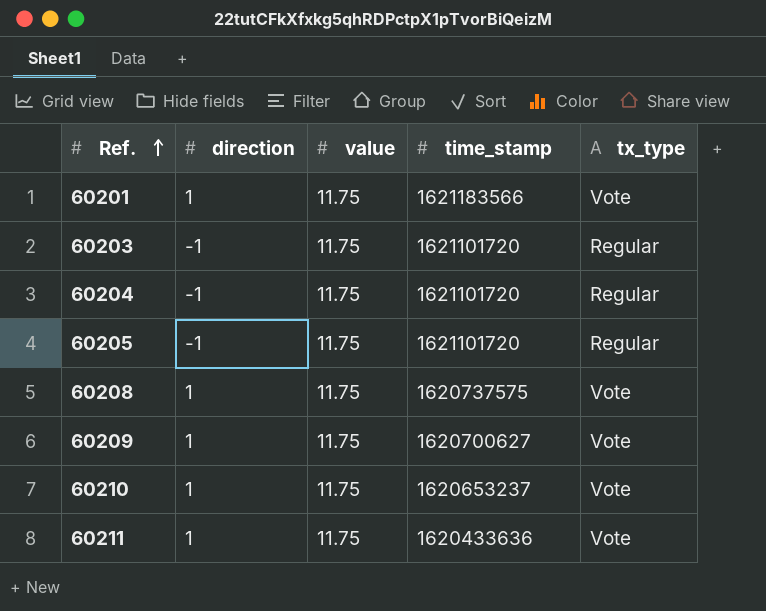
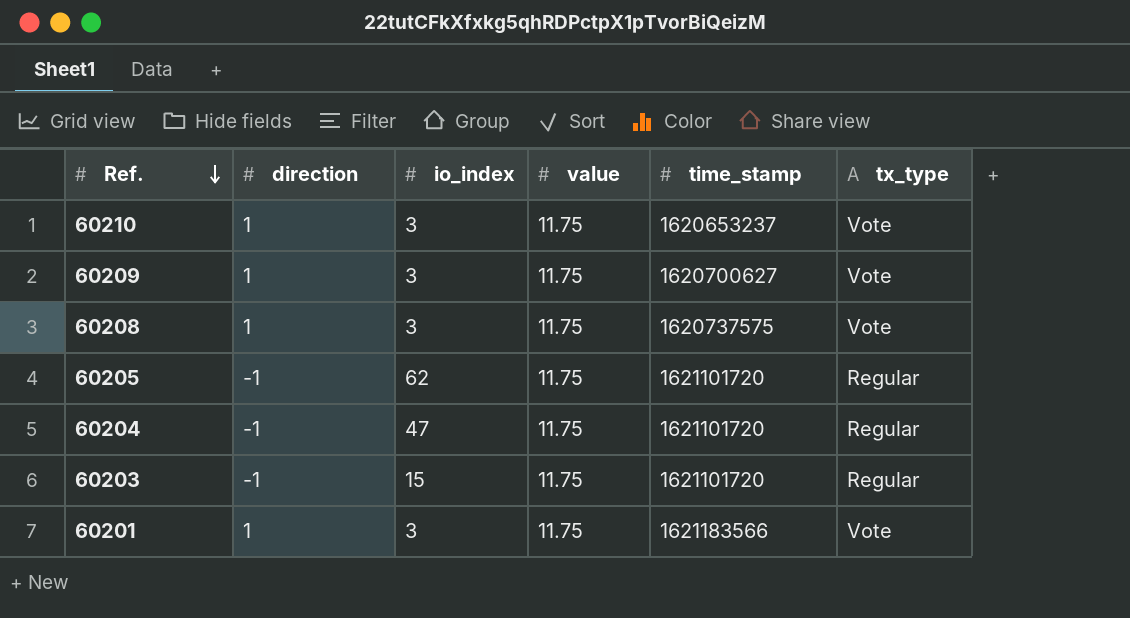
row order: Ref. ascending -> Ref. descending
column io_index | position: none -> 3
row 60211: 1 | 11.75 | 1620433636 | Vote -> none

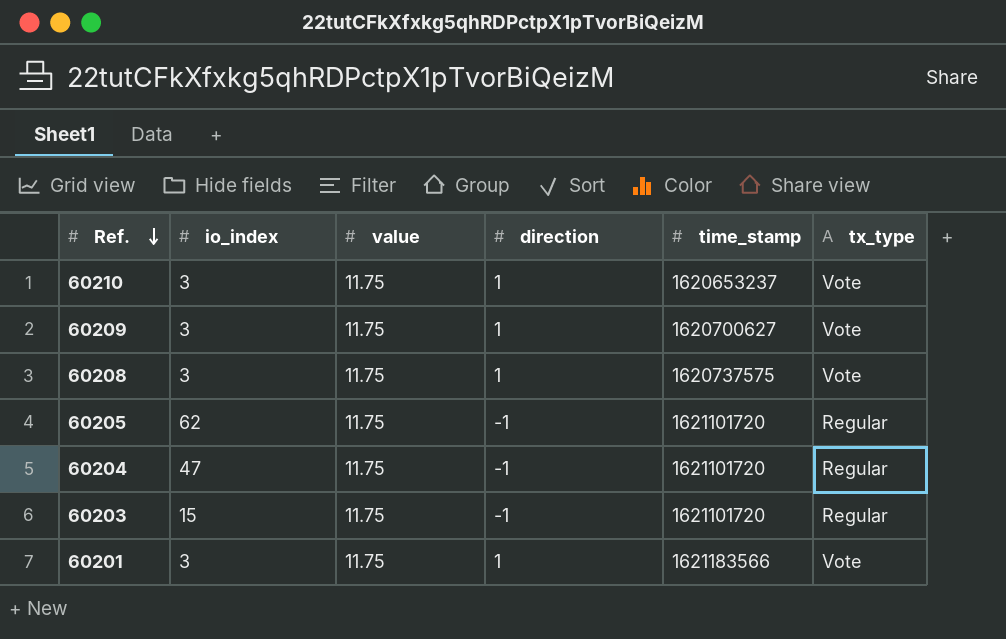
column direction | position: 2 -> 4

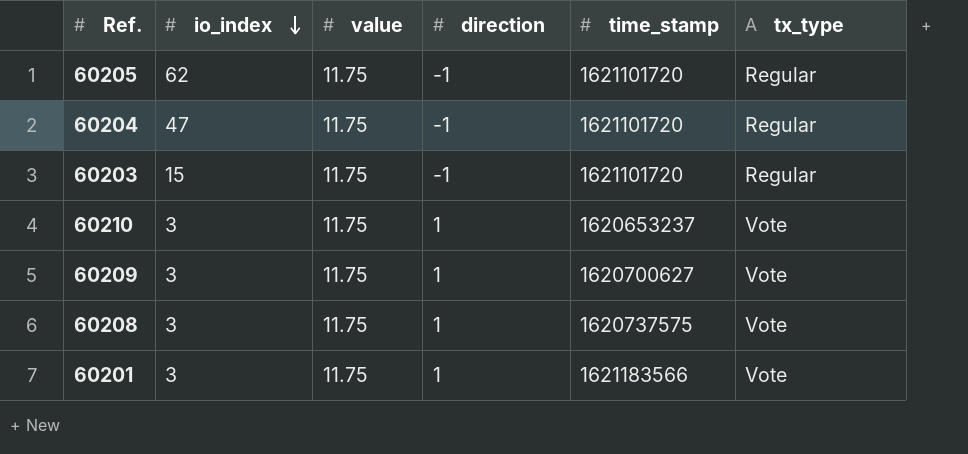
row order: Ref. descending -> io_index descending

